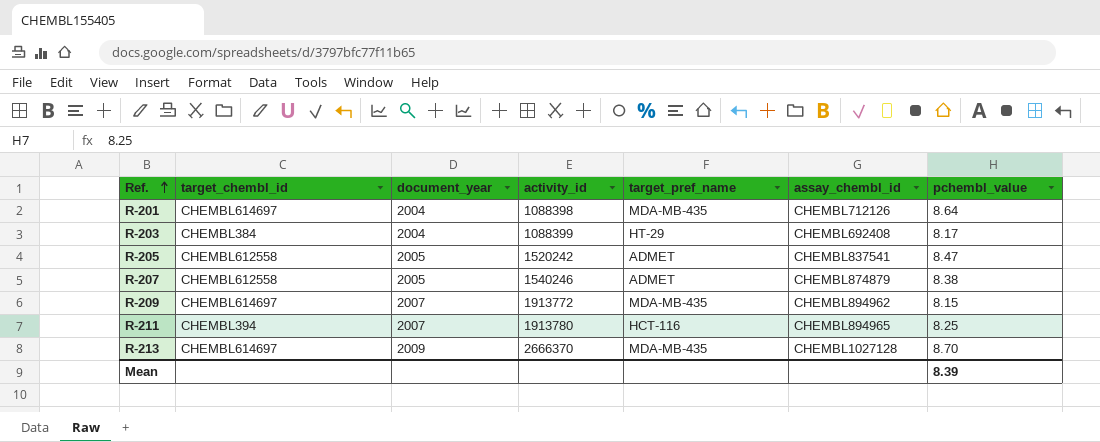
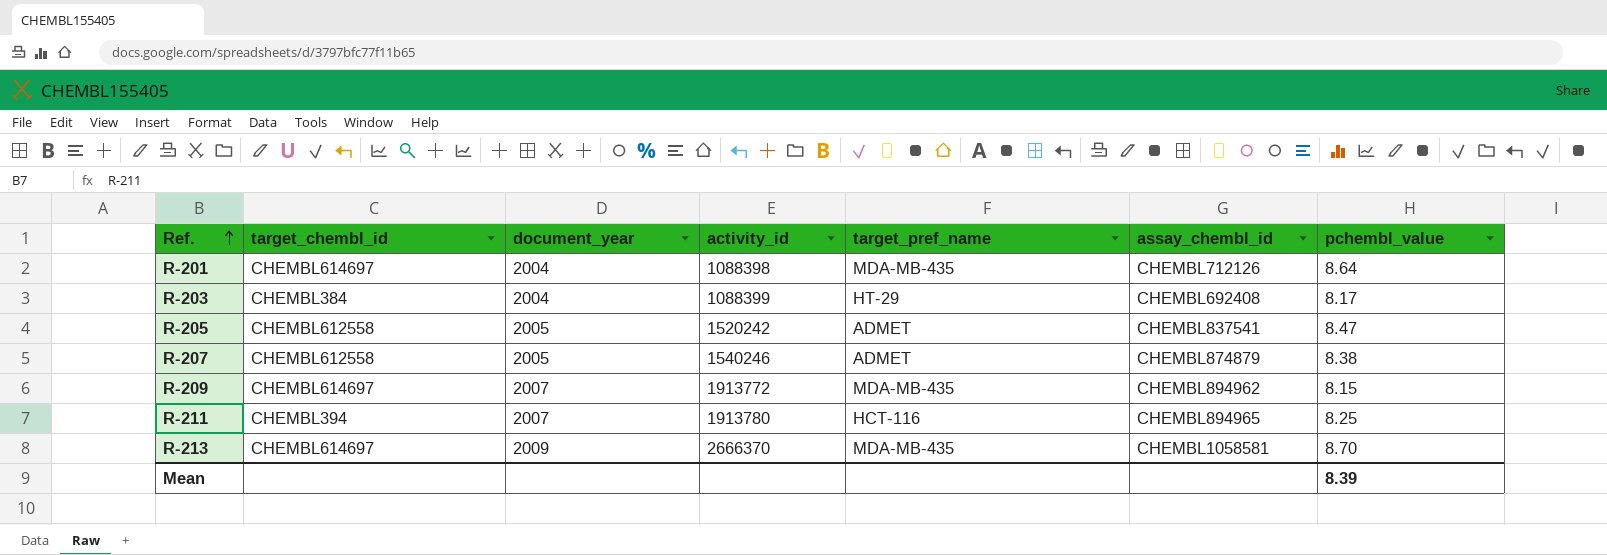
R-213 | assay_chembl_id: CHEMBL1027128 -> CHEMBL1058581

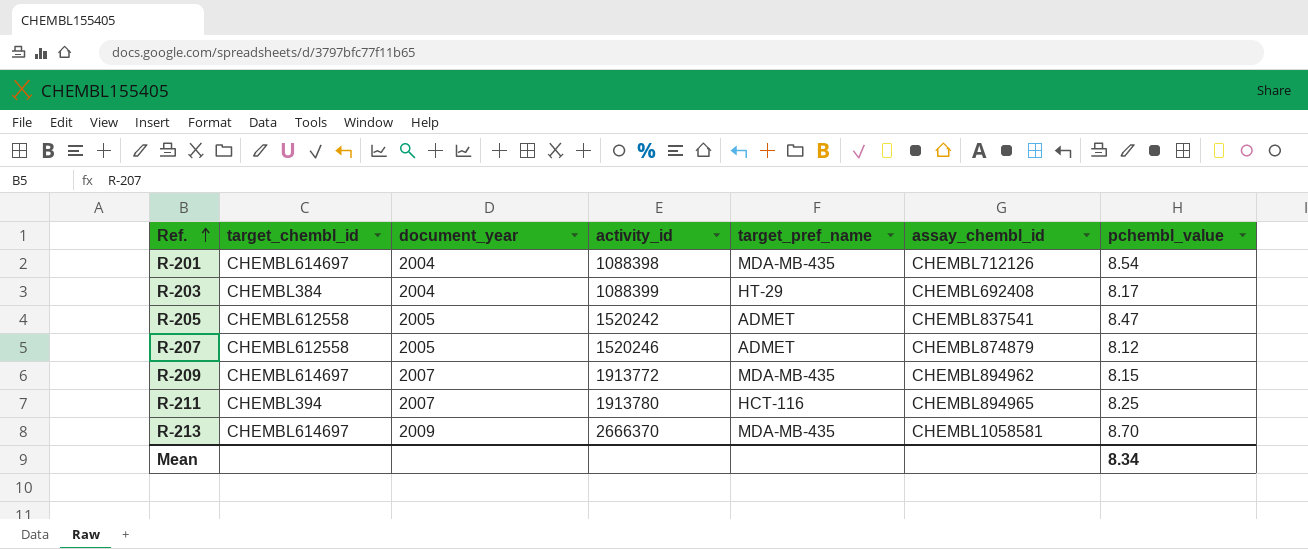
R-201 | pchembl_value: 8.64 -> 8.54
R-207 | activity_id: 1540246 -> 1520246
R-207 | pchembl_value: 8.38 -> 8.12
Mean | pchembl_value: 8.39 -> 8.34

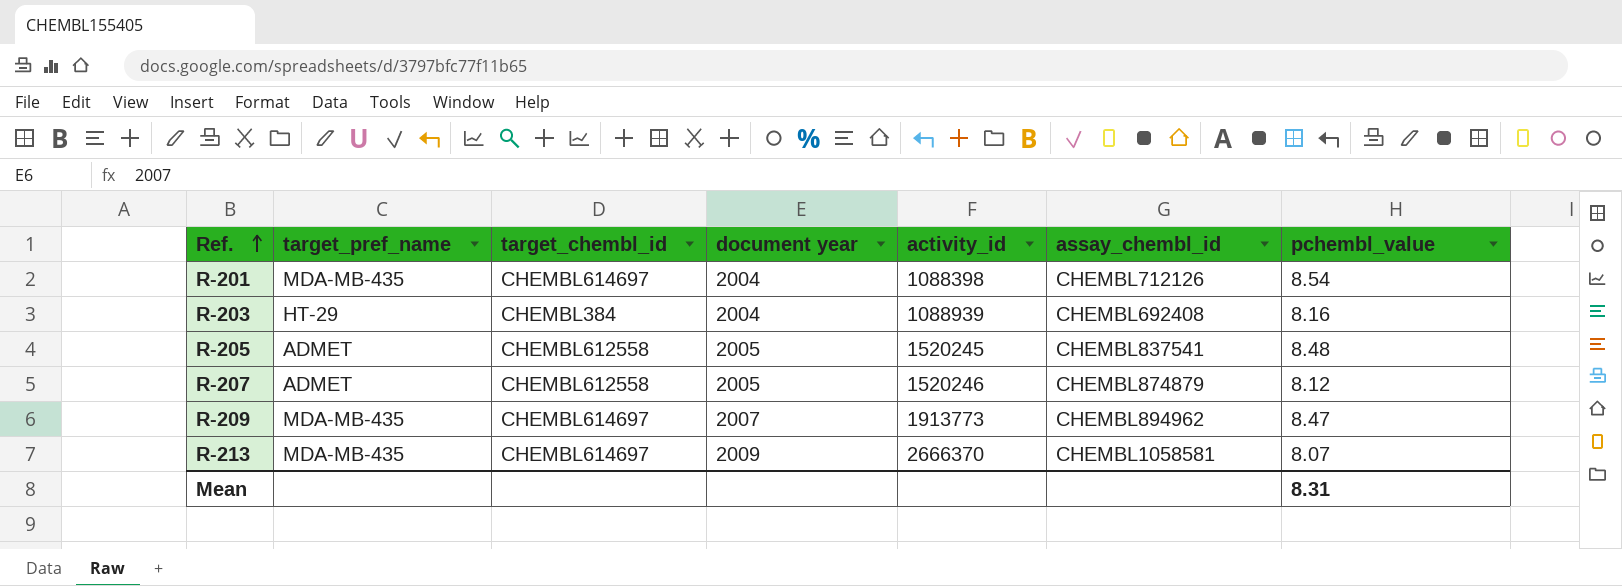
column target_pref_name | position: 5 -> 2
column name: document_year -> document year
row R-211: CHEMBL394 | 2007 | 1913780 | HCT-116 | CHEMBL894965 | 8.25 -> none
R-203 | activity_id: 1088399 -> 1088939
R-203 | pchembl_value: 8.17 -> 8.16
R-205 | activity_id: 1520242 -> 1520245
R-205 | pchembl_value: 8.47 -> 8.48
R-209 | activity_id: 1913772 -> 1913773
R-209 | pchembl_value: 8.15 -> 8.47
R-213 | pchembl_value: 8.70 -> 8.07
Mean | pchembl_value: 8.34 -> 8.31

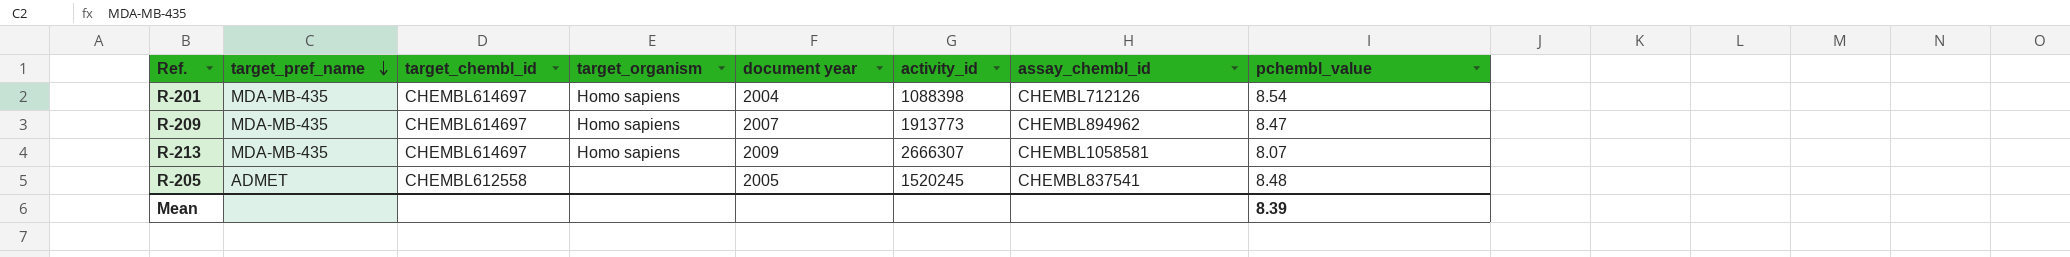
row order: Ref. ascending -> target_pref_name descending
column target_organism | position: none -> 4
row R-203: HT-29 | CHEMBL384 | 2004 | 1088939 | CHEMBL692408 | 8.16 -> none
row R-207: ADMET | CHEMBL612558 | 2005 | 1520246 | CHEMBL874879 | 8.12 -> none
R-213 | activity_id: 2666370 -> 2666307
Mean | pchembl_value: 8.31 -> 8.39

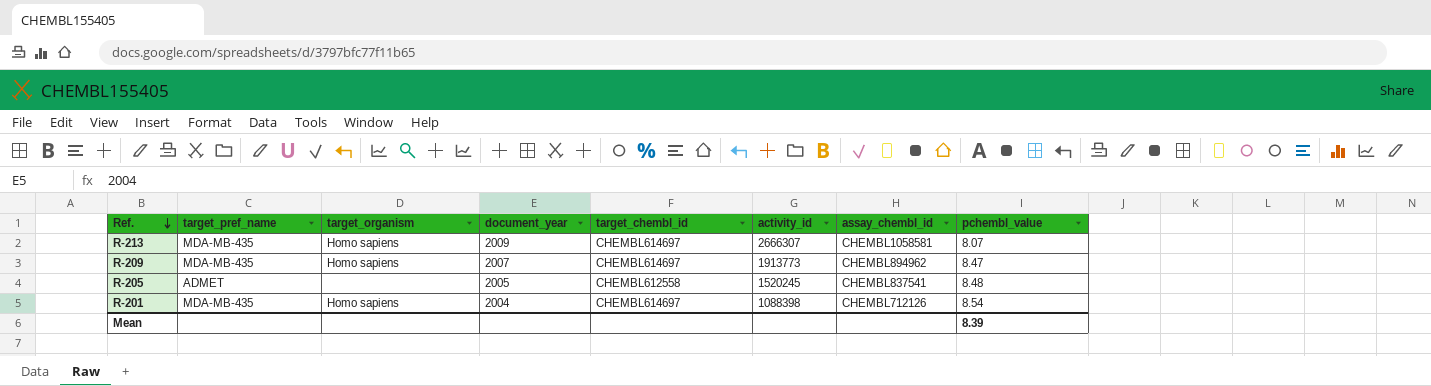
row order: target_pref_name descending -> Ref. descending
column name: document year -> document_year
column target_chembl_id | position: 3 -> 5

